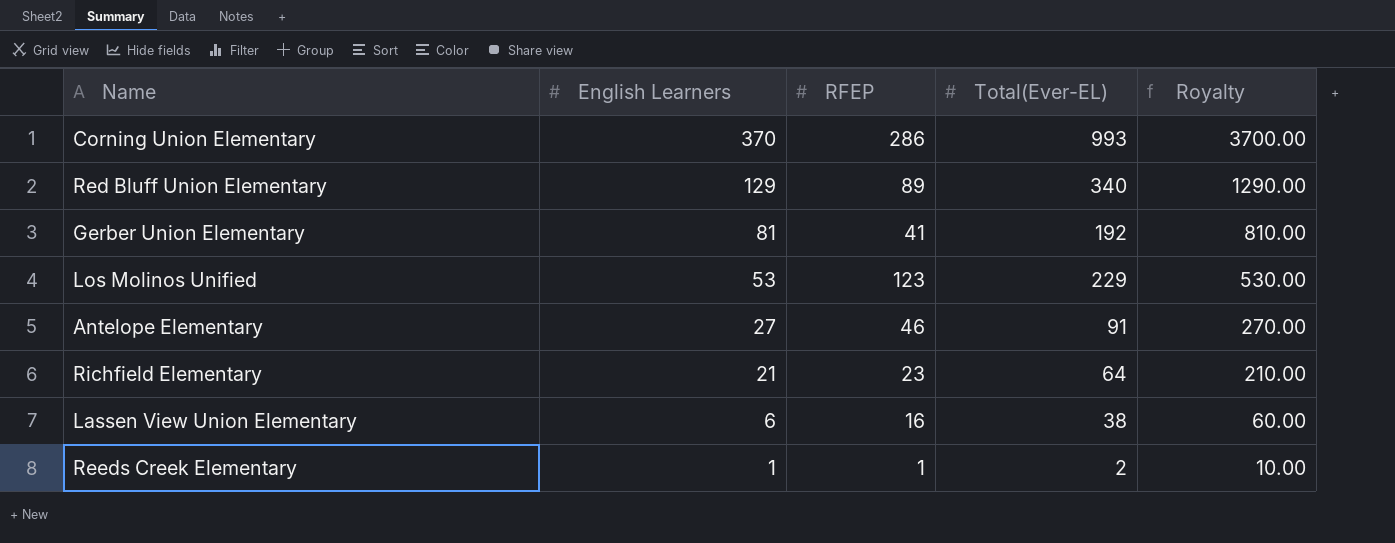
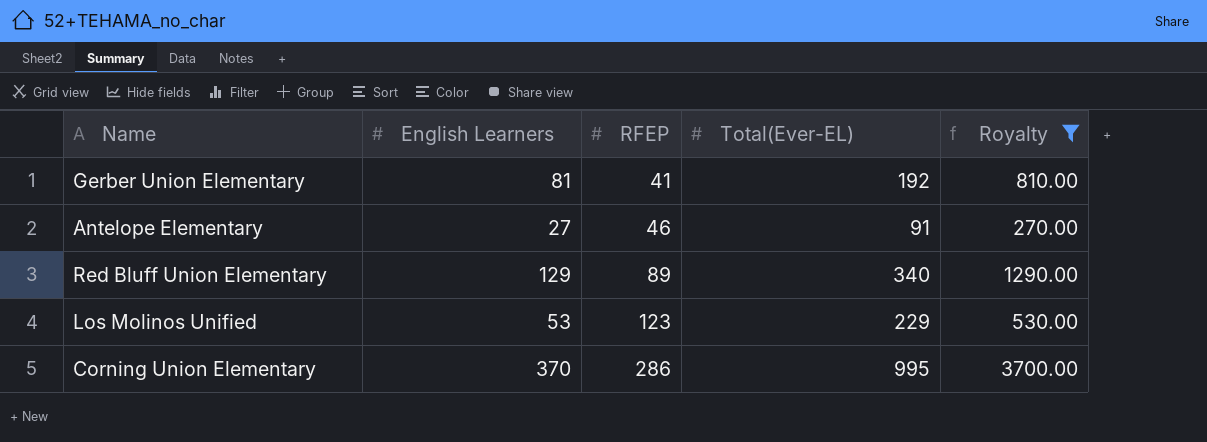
filter: none -> Royalty >= 270.00
row order: English Learners descending -> RFEP ascending
Corning Union Elementary | Total(Ever-EL): 993 -> 995

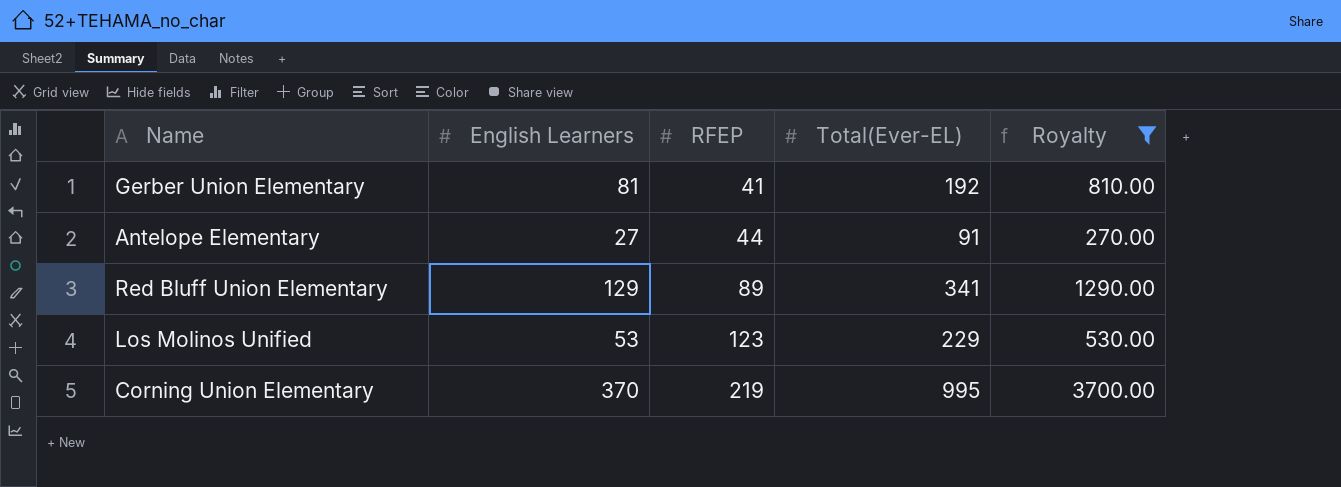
Antelope Elementary | RFEP: 46 -> 44
Red Bluff Union Elementary | Total(Ever-EL): 340 -> 341
Corning Union Elementary | RFEP: 286 -> 219

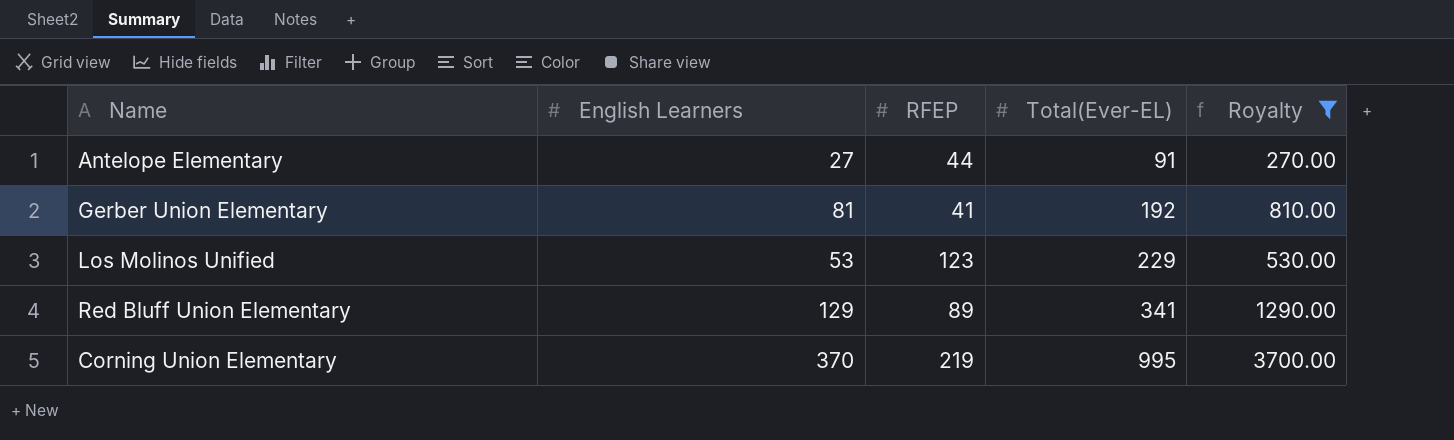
row order: RFEP ascending -> Total(Ever-EL) ascending

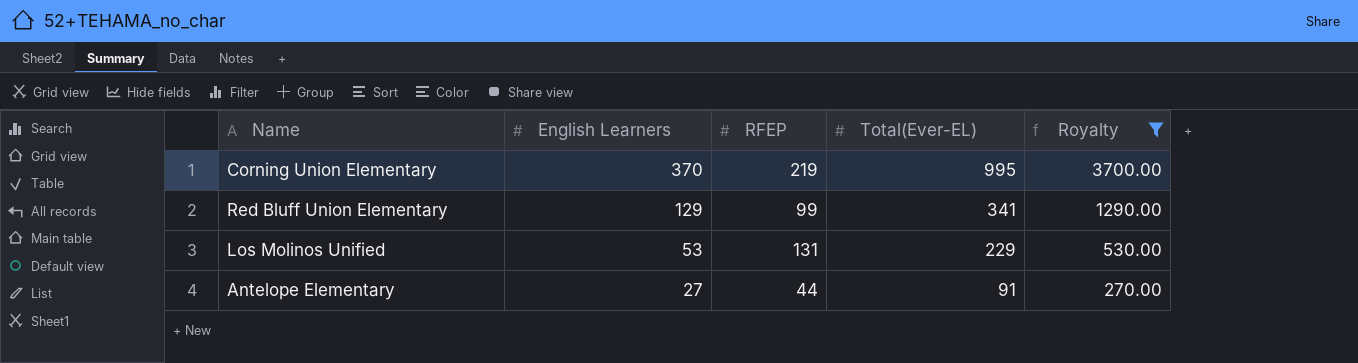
row order: Total(Ever-EL) ascending -> English Learners descending
row Gerber Union Elementary: 81 | 41 | 192 | 810.00 -> none
Red Bluff Union Elementary | RFEP: 89 -> 99
Los Molinos Unified | RFEP: 123 -> 131

